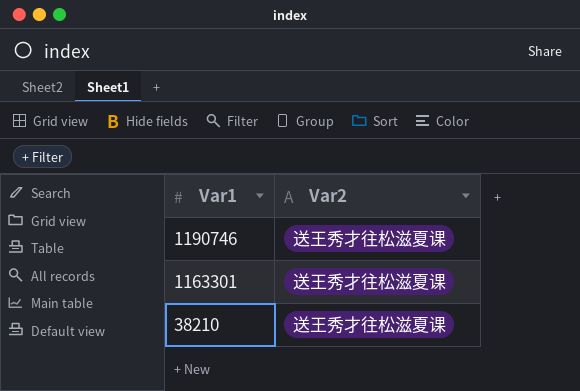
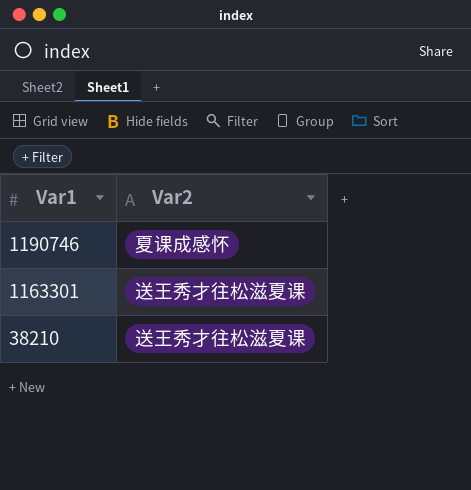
1190746 | Var2: 送王秀才往松滋夏课 -> 夏课成感怀

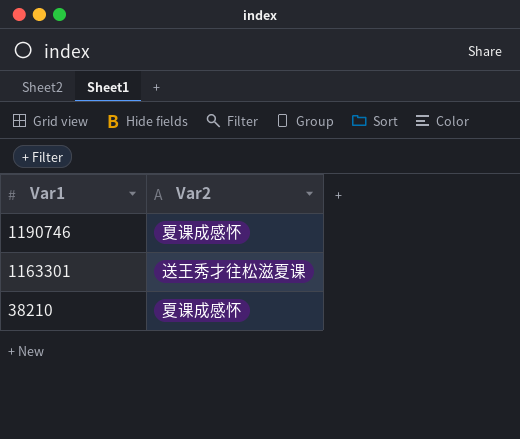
38210 | Var2: 送王秀才往松滋夏课 -> 夏课成感怀

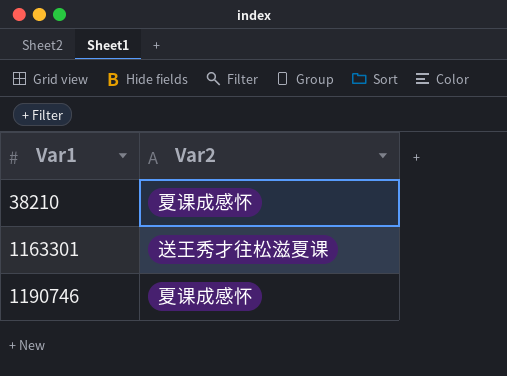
row order: Var1 descending -> Var1 ascending

